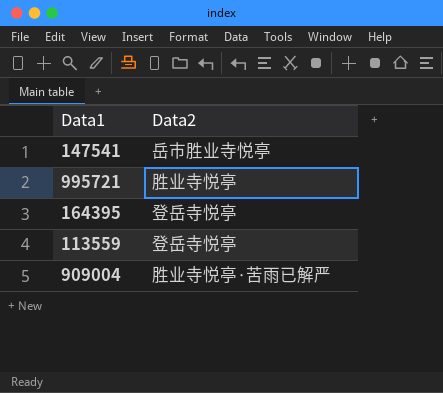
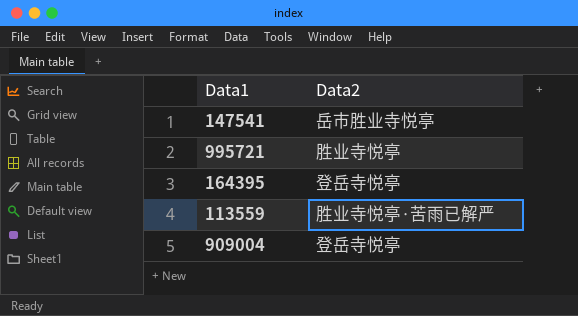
113559 | Data2: 登岳寺悦亭 -> 胜业寺悦亭·苦雨已解严
909004 | Data2: 胜业寺悦亭·苦雨已解严 -> 登岳寺悦亭

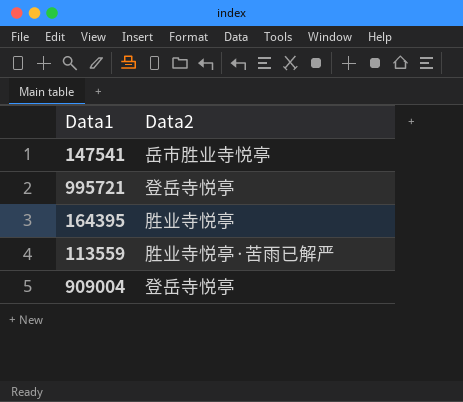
995721 | Data2: 胜业寺悦亭 -> 登岳寺悦亭
164395 | Data2: 登岳寺悦亭 -> 胜业寺悦亭

